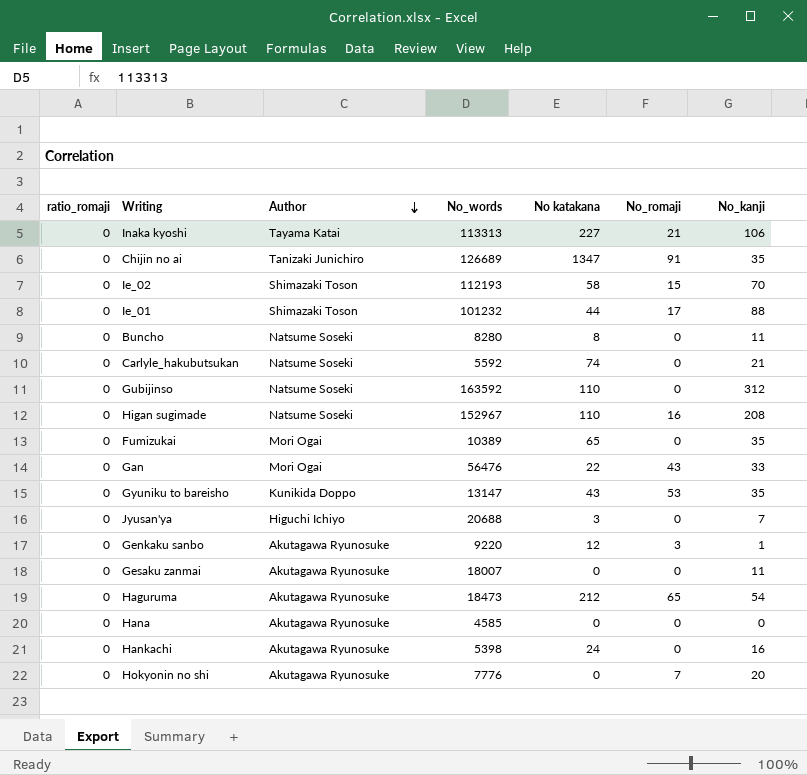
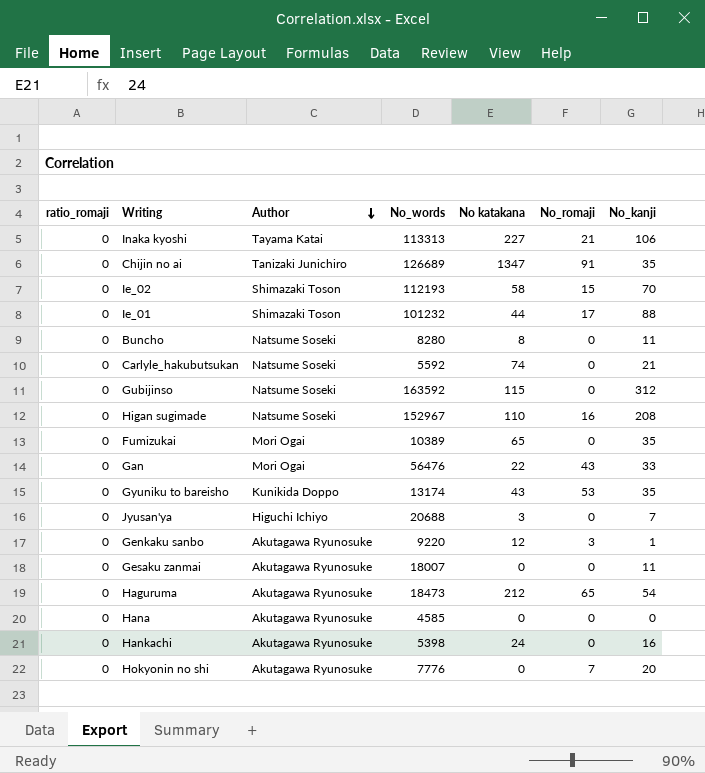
Gubijinso | No katakana: 110 -> 115
Gyuniku to bareisho | No_words: 13147 -> 13174

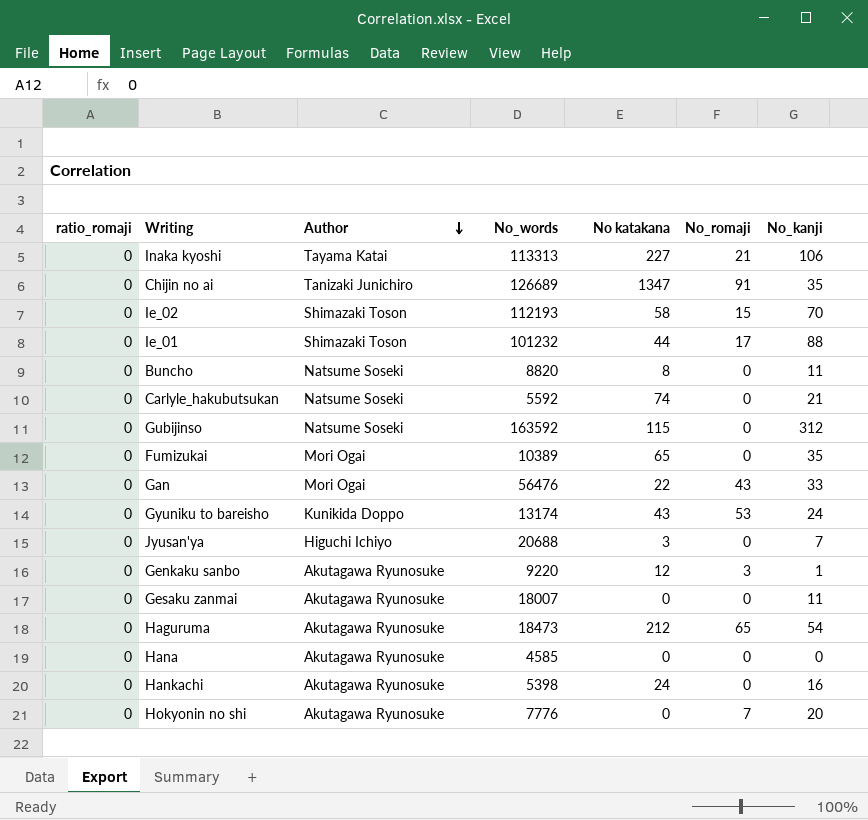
row Higan sugimade: 0 | Natsume Soseki | 152967 | 110 | 16 | 208 -> none
Buncho | No_words: 8280 -> 8820
Gyuniku to bareisho | No_kanji: 35 -> 24

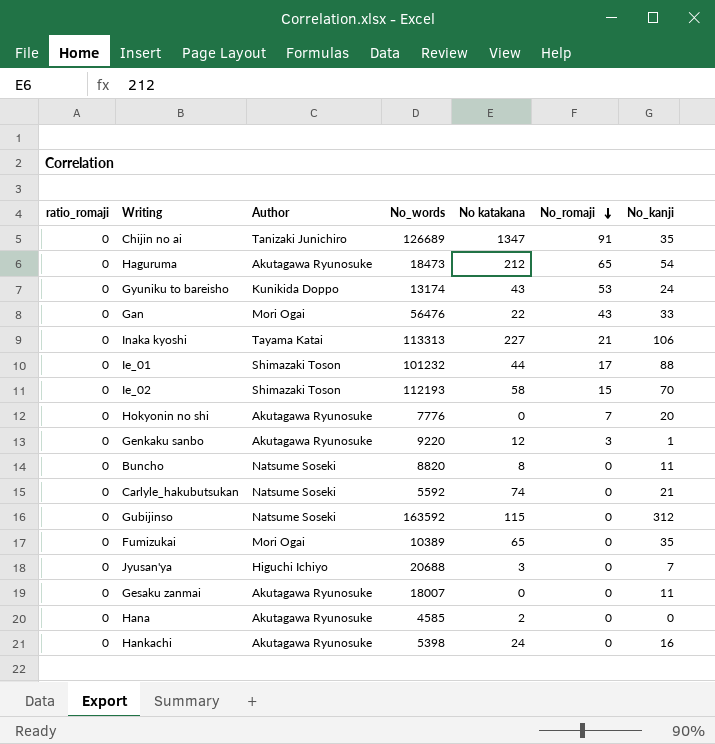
row order: Author descending -> No_romaji descending
Hana | No katakana: 0 -> 2

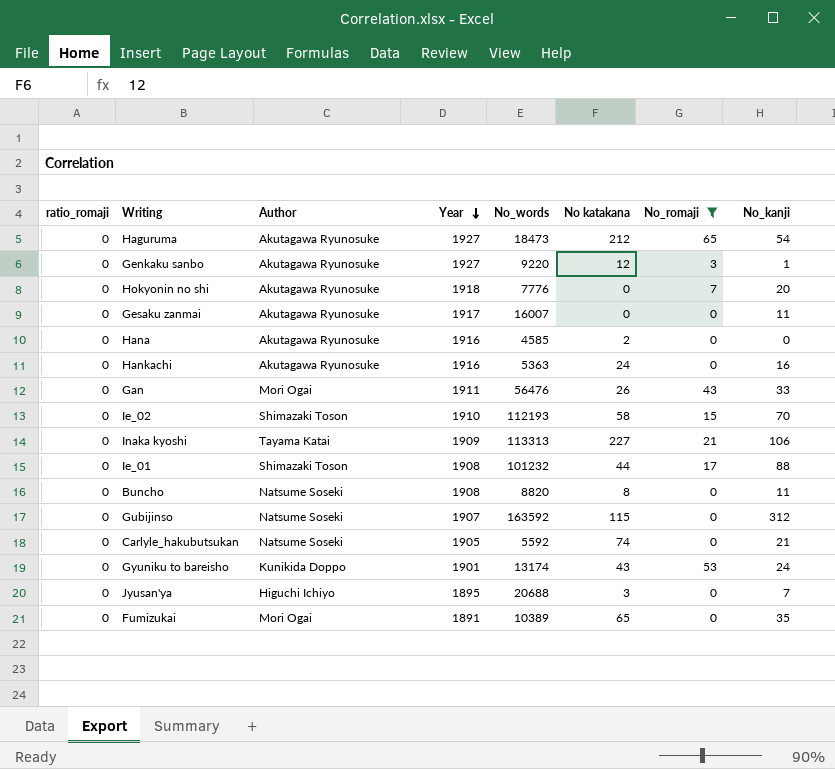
filter: none -> No_romaji != 91
row order: No_romaji descending -> Year descending
column Year | position: none -> 4
Gesaku zanmai | No_words: 18007 -> 16007
Hankachi | No_words: 5398 -> 5363
Gan | No katakana: 22 -> 26

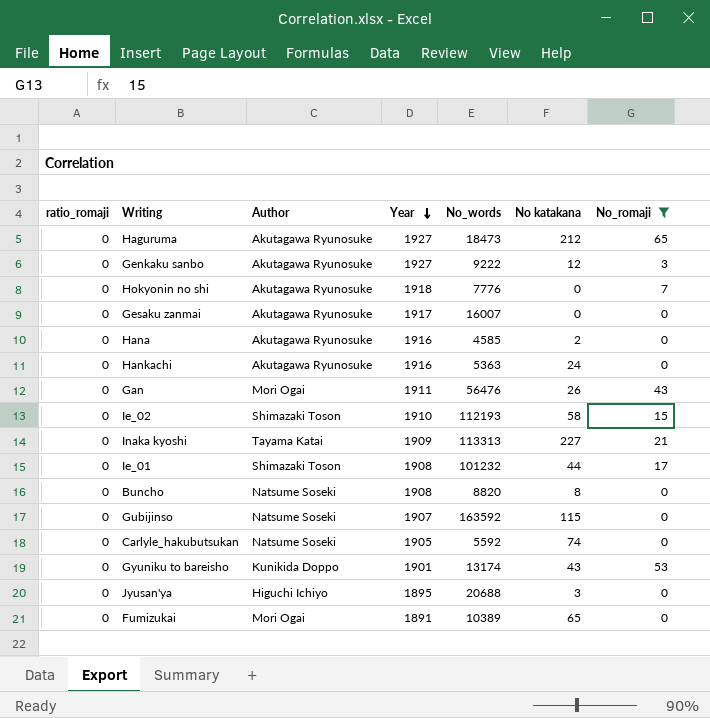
column No_kanji | position: 8 -> none
Genkaku sanbo | No_words: 9220 -> 9222

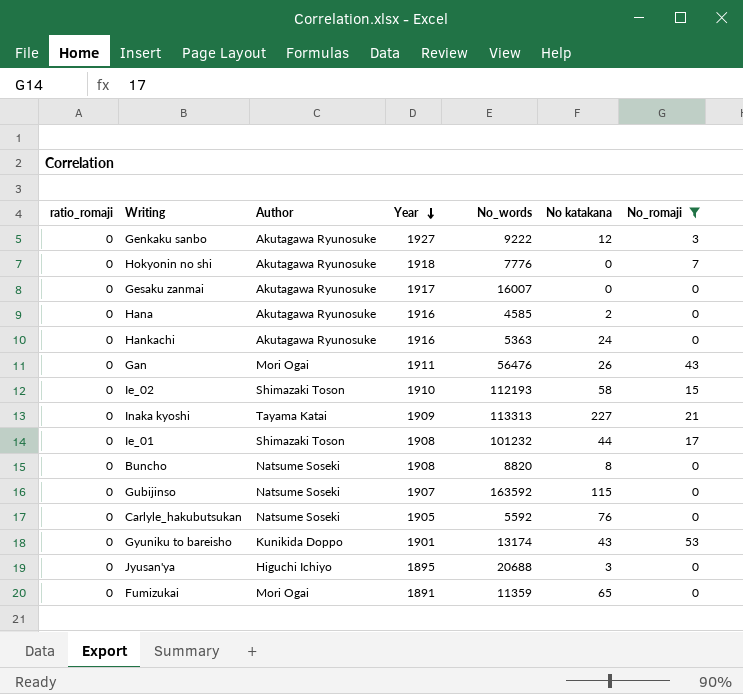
row Haguruma: 0 | Akutagawa Ryunosuke | 1927 | 18473 | 212 | 65 -> none
Carlyle_hakubutsukan | No katakana: 74 -> 76
Fumizukai | No_words: 10389 -> 11359

